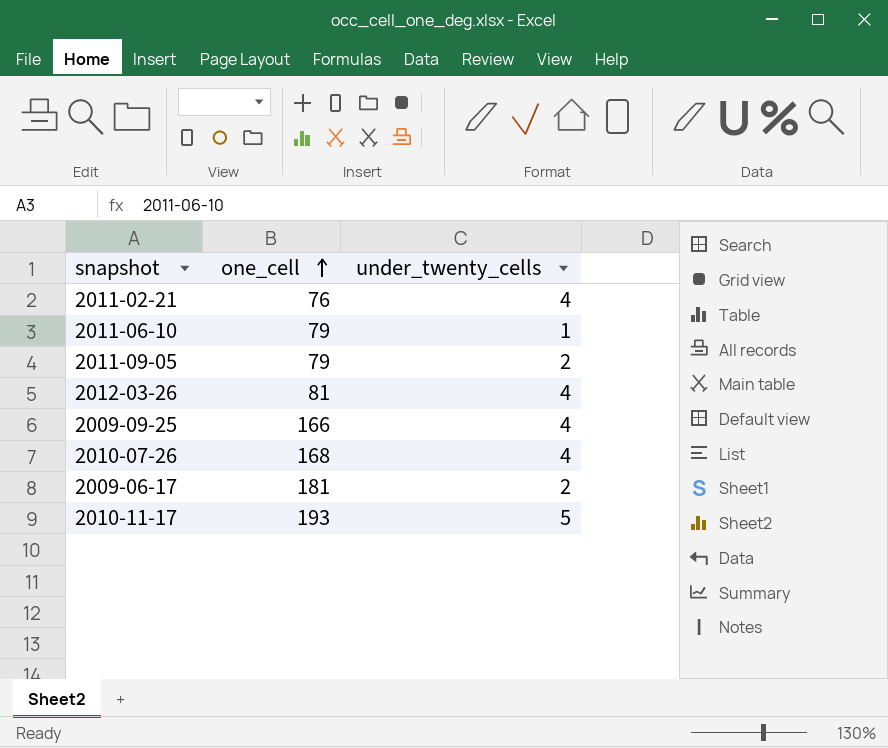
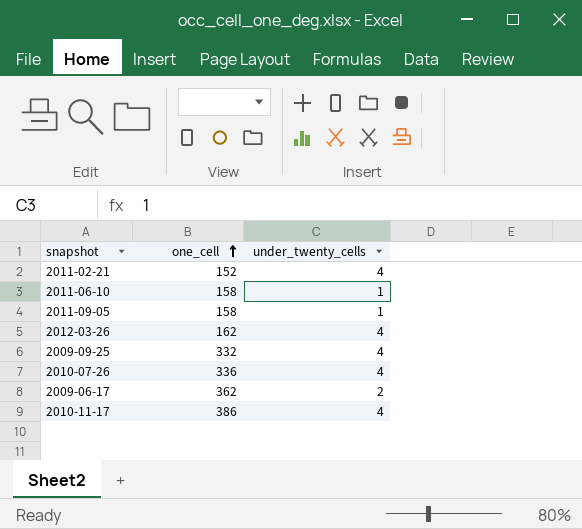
2011-02-21 | one_cell: 76 -> 152
2011-06-10 | one_cell: 79 -> 158
2011-09-05 | one_cell: 79 -> 158
2011-09-05 | under_twenty_cells: 2 -> 1
2012-03-26 | one_cell: 81 -> 162
2009-09-25 | one_cell: 166 -> 332
2010-07-26 | one_cell: 168 -> 336
2009-06-17 | one_cell: 181 -> 362
2010-11-17 | one_cell: 193 -> 386
2010-11-17 | under_twenty_cells: 5 -> 4

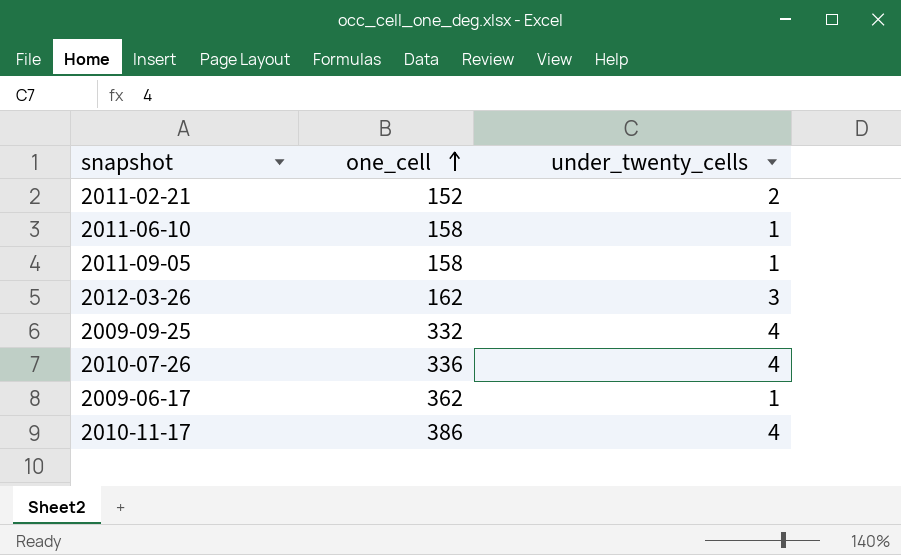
2011-02-21 | under_twenty_cells: 4 -> 2
2012-03-26 | under_twenty_cells: 4 -> 3
2009-06-17 | under_twenty_cells: 2 -> 1

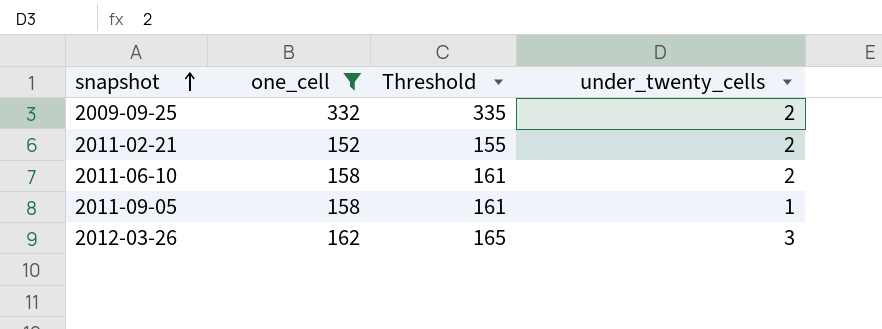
filter: none -> one_cell <= 332
row order: one_cell ascending -> snapshot ascending
column Threshold | formula: none -> [one_cell] + 3
2009-09-25 | under_twenty_cells: 4 -> 2
2011-06-10 | under_twenty_cells: 1 -> 2

